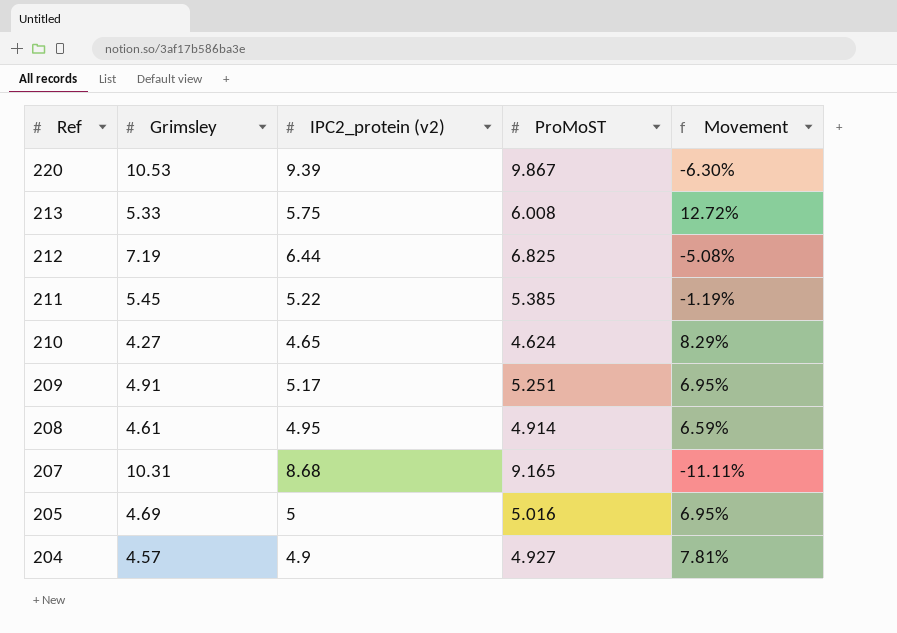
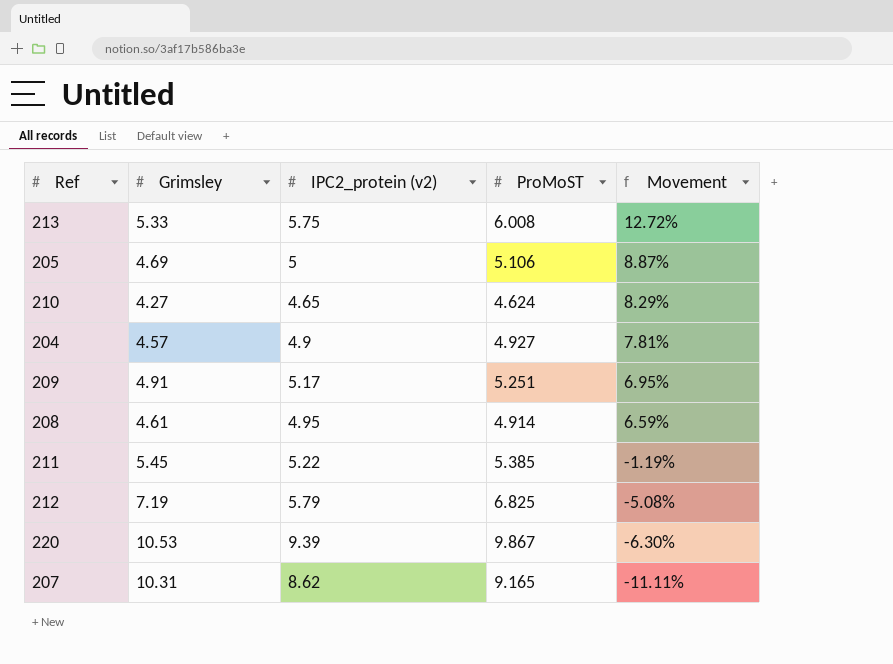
row order: Ref descending -> Movement descending
205 | ProMoST: 5.016 -> 5.106
205 | Movement: 6.95% -> 8.87%
212 | IPC2_protein (v2): 6.44 -> 5.79
207 | IPC2_protein (v2): 8.68 -> 8.62

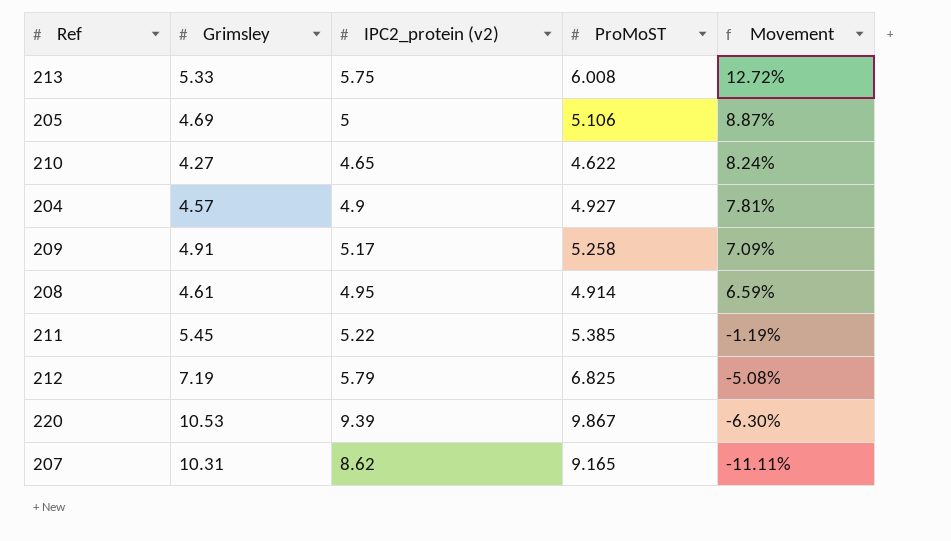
210 | ProMoST: 4.624 -> 4.622
210 | Movement: 8.29% -> 8.24%
209 | ProMoST: 5.251 -> 5.258
209 | Movement: 6.95% -> 7.09%

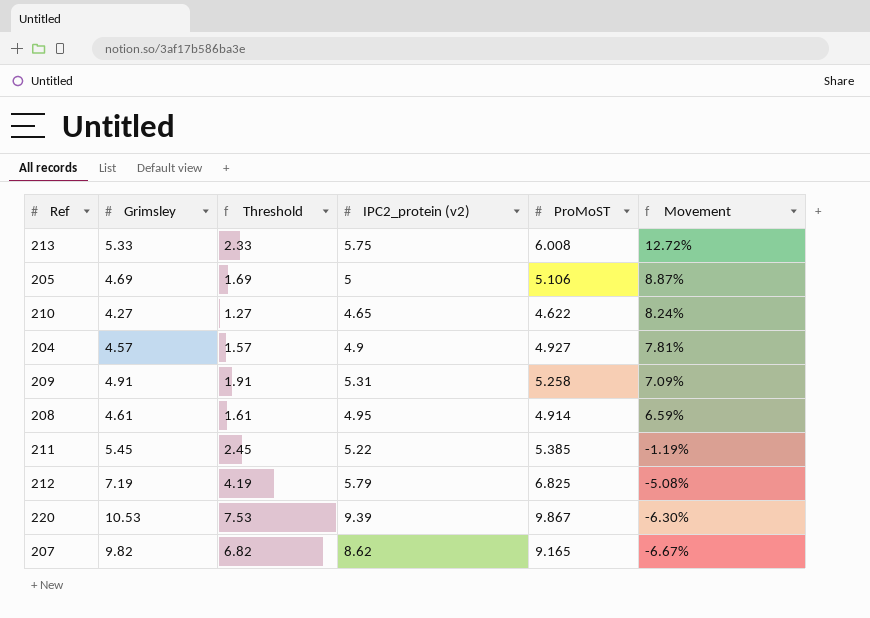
column Threshold | formula: none -> [Grimsley] - 3
209 | IPC2_protein (v2): 5.17 -> 5.31
207 | Grimsley: 10.31 -> 9.82
207 | Movement: -11.11% -> -6.67%

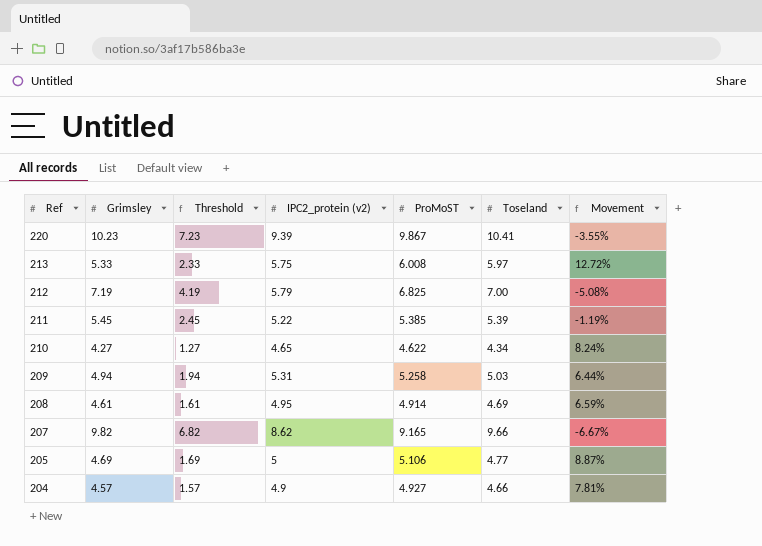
row order: Movement descending -> Ref descending
column Toseland | position: none -> 6
220 | Grimsley: 10.53 -> 10.23
220 | Threshold: 7.53 -> 7.23
220 | Movement: -6.30% -> -3.55%
209 | Grimsley: 4.91 -> 4.94
209 | Threshold: 1.91 -> 1.94
209 | Movement: 7.09% -> 6.44%

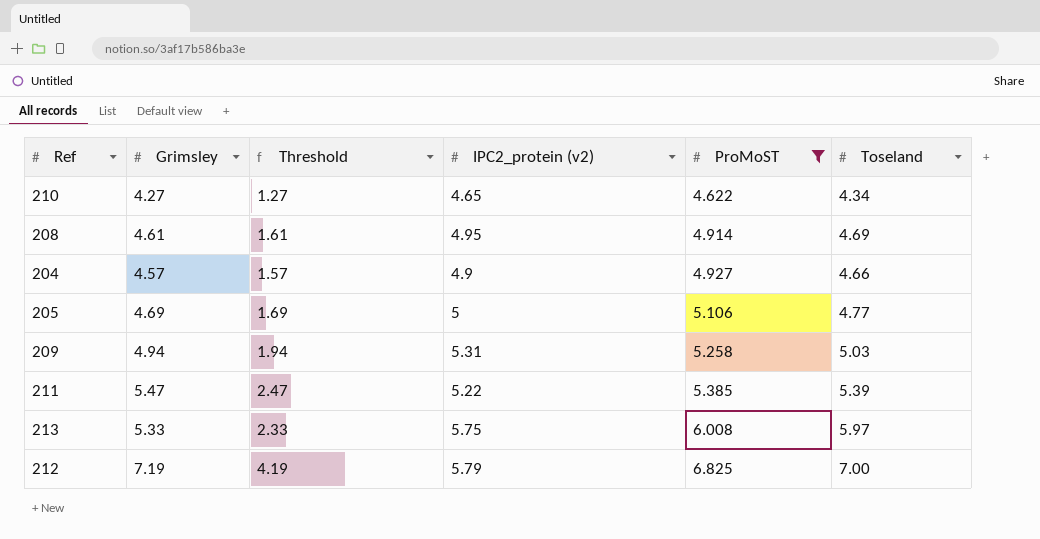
filter: none -> ProMoST <= 6.825
row order: Ref descending -> ProMoST ascending
column Movement | formula: ([ProMoST] - [Grimsley]) / [Grimsley] -> none
211 | Grimsley: 5.45 -> 5.47
211 | Threshold: 2.45 -> 2.47

